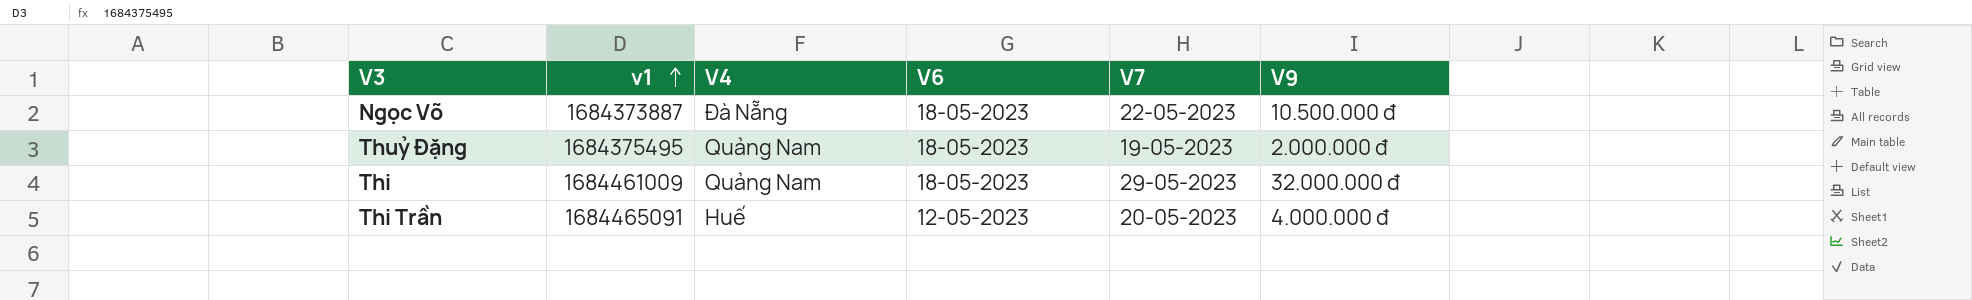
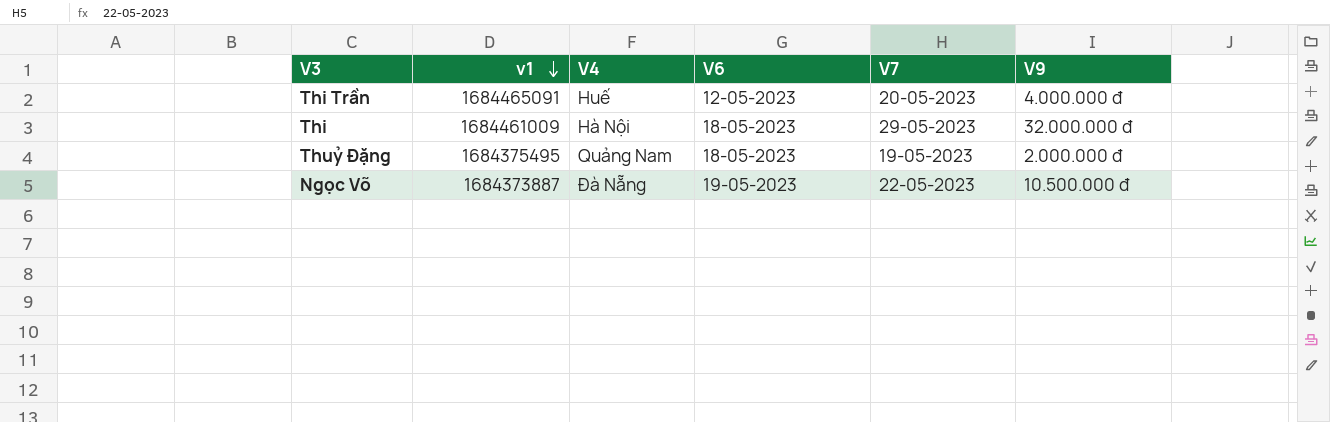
row order: v1 ascending -> v1 descending
Thi | V4: Quảng Nam -> Hà Nội
Ngọc Võ | V6: 18-05-2023 -> 19-05-2023

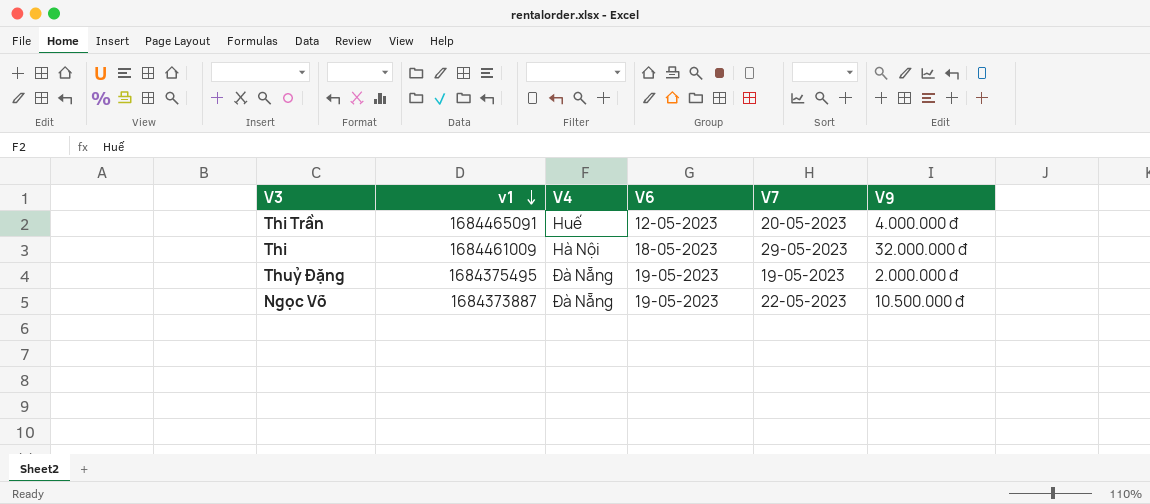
Thuỷ Đặng | V4: Quảng Nam -> Đà Nẵng
Thuỷ Đặng | V6: 18-05-2023 -> 19-05-2023

